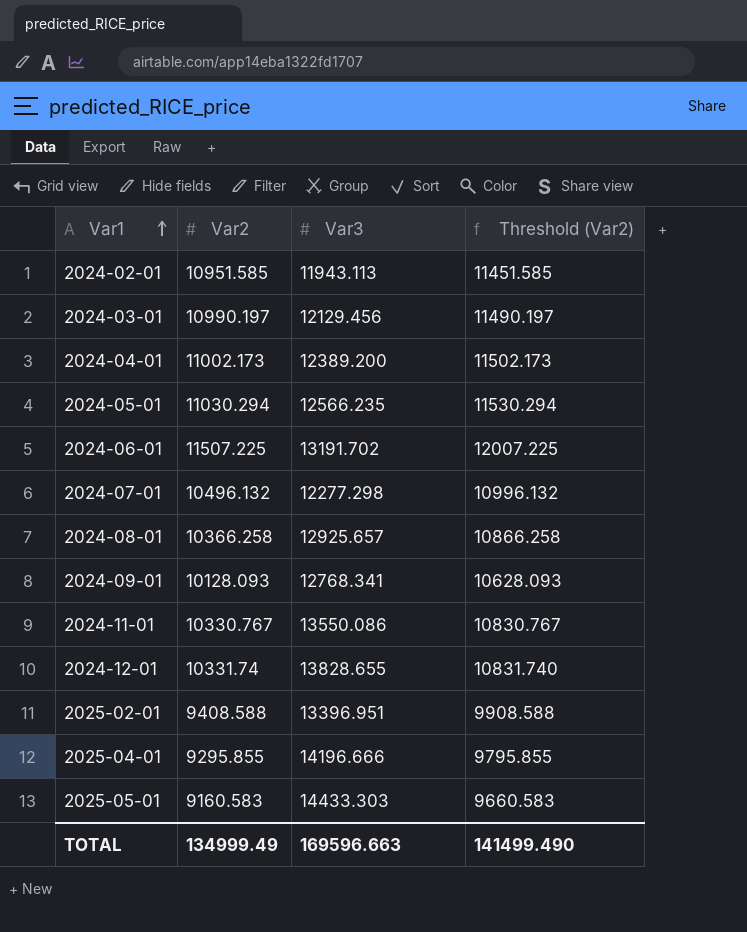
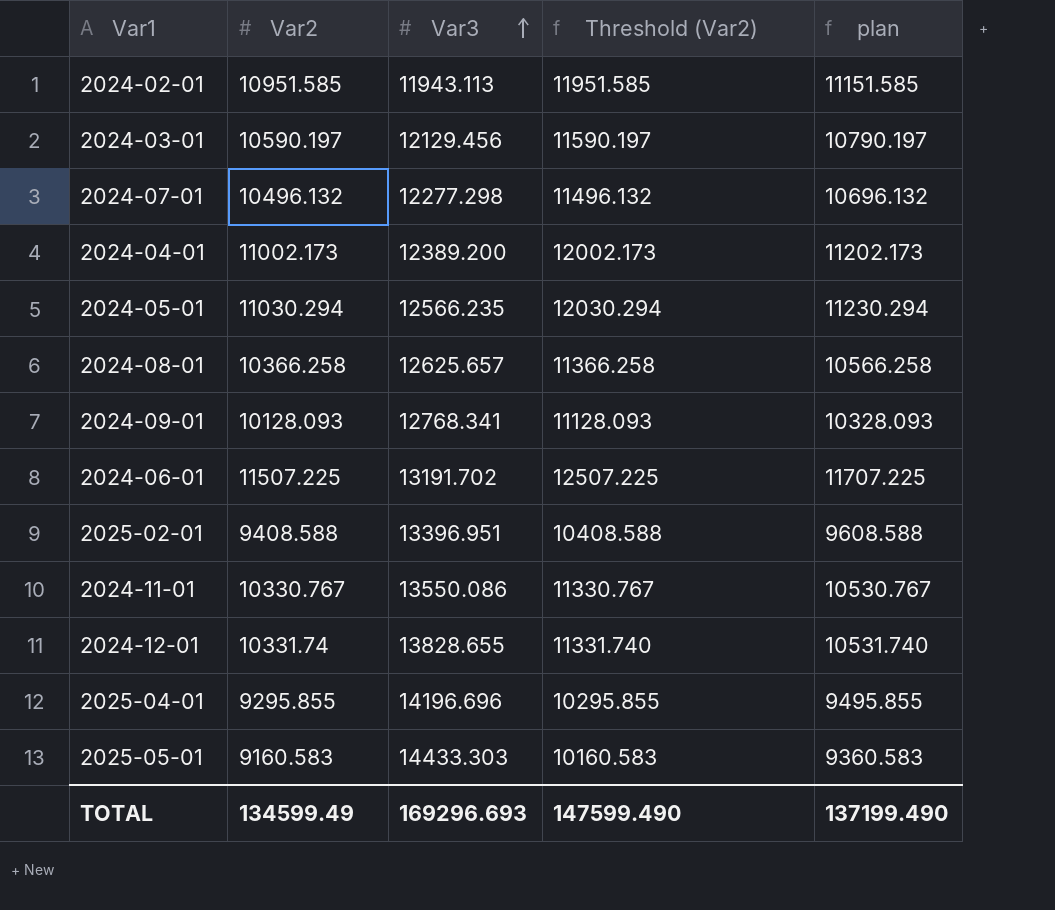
row order: Var1 ascending -> Var3 ascending
column Threshold (Var2) | formula: [Var2] + 500 -> [Var2] + 1000
column plan | formula: none -> [Var2] + 200
2024-03-01 | Var2: 10990.197 -> 10590.197
2024-08-01 | Var3: 12925.657 -> 12625.657
2025-04-01 | Var3: 14196.666 -> 14196.696
TOTAL | Var2: 134999.49 -> 134599.49
TOTAL | Var3: 169596.663 -> 169296.693
TOTAL | Threshold (Var2): 141499.490 -> 147599.490

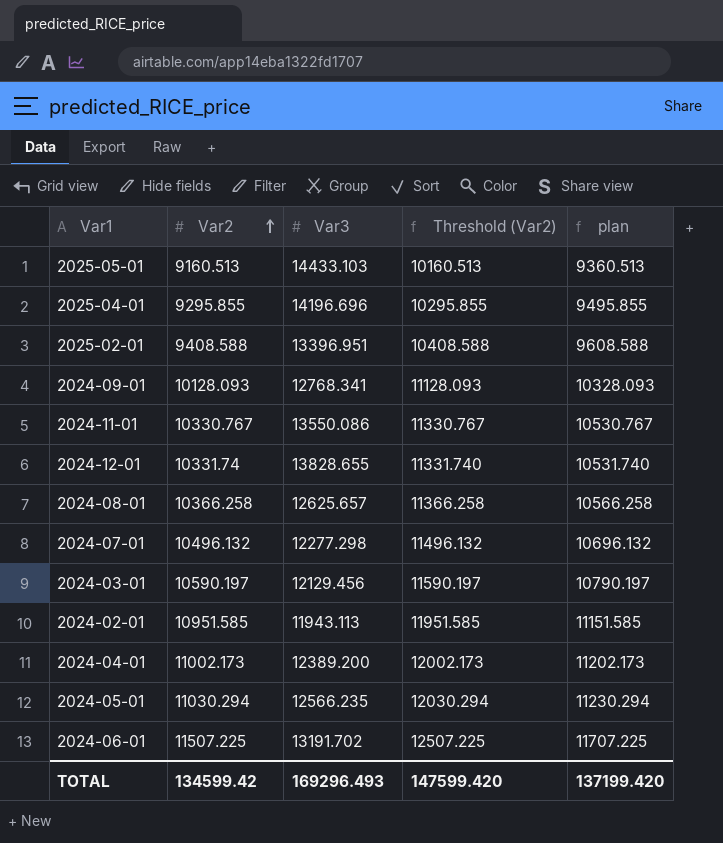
row order: Var3 ascending -> Var2 ascending
2025-05-01 | Var2: 9160.583 -> 9160.513
2025-05-01 | Var3: 14433.303 -> 14433.103
2025-05-01 | Threshold (Var2): 10160.583 -> 10160.513
2025-05-01 | plan: 9360.583 -> 9360.513
TOTAL | Var2: 134599.49 -> 134599.42
TOTAL | Var3: 169296.693 -> 169296.493
TOTAL | Threshold (Var2): 147599.490 -> 147599.420
TOTAL | plan: 137199.490 -> 137199.420

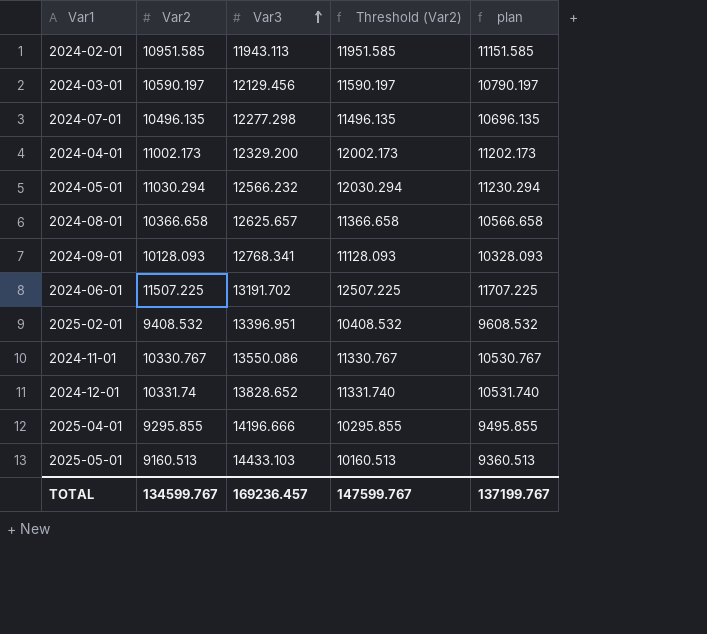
row order: Var2 ascending -> Var3 ascending
2024-07-01 | Var2: 10496.132 -> 10496.135
2024-07-01 | Threshold (Var2): 11496.132 -> 11496.135
2024-07-01 | plan: 10696.132 -> 10696.135
2024-04-01 | Var3: 12389.200 -> 12329.200
2024-05-01 | Var3: 12566.235 -> 12566.232
2024-08-01 | Var2: 10366.258 -> 10366.658
2024-08-01 | Threshold (Var2): 11366.258 -> 11366.658
2024-08-01 | plan: 10566.258 -> 10566.658
2025-02-01 | Var2: 9408.588 -> 9408.532
2025-02-01 | Threshold (Var2): 10408.588 -> 10408.532
2025-02-01 | plan: 9608.588 -> 9608.532
2024-12-01 | Var3: 13828.655 -> 13828.652
2025-04-01 | Var3: 14196.696 -> 14196.666
TOTAL | Var2: 134599.42 -> 134599.767
TOTAL | Var3: 169296.493 -> 169236.457
TOTAL | Threshold (Var2): 147599.420 -> 147599.767
TOTAL | plan: 137199.420 -> 137199.767

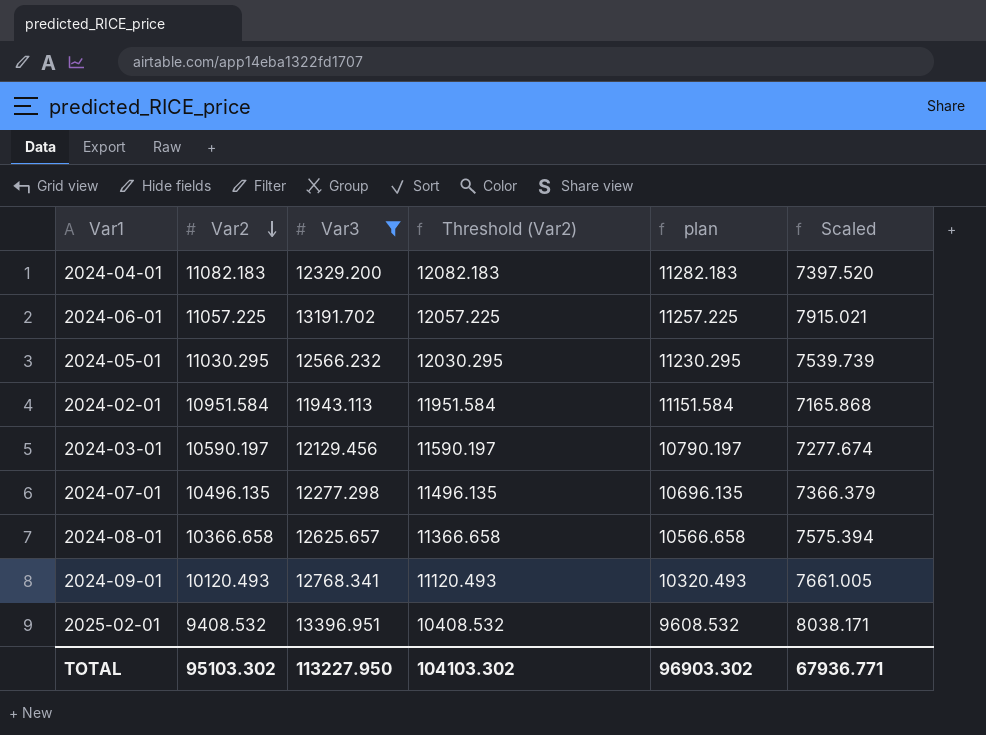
filter: none -> Var3 <= 13396.951
row order: Var3 ascending -> Var2 descending
column Scaled | formula: none -> [Var3] * 0.6
2024-04-01 | Var2: 11002.173 -> 11082.183
2024-04-01 | Threshold (Var2): 12002.173 -> 12082.183
2024-04-01 | plan: 11202.173 -> 11282.183
2024-06-01 | Var2: 11507.225 -> 11057.225
2024-06-01 | Threshold (Var2): 12507.225 -> 12057.225
2024-06-01 | plan: 11707.225 -> 11257.225
2024-05-01 | Var2: 11030.294 -> 11030.295
2024-05-01 | Threshold (Var2): 12030.294 -> 12030.295
2024-05-01 | plan: 11230.294 -> 11230.295
2024-02-01 | Var2: 10951.585 -> 10951.584
2024-02-01 | Threshold (Var2): 11951.585 -> 11951.584
2024-02-01 | plan: 11151.585 -> 11151.584
2024-09-01 | Var2: 10128.093 -> 10120.493
2024-09-01 | Threshold (Var2): 11128.093 -> 11120.493
2024-09-01 | plan: 10328.093 -> 10320.493
TOTAL | Var2: 134599.767 -> 95103.302
TOTAL | Var3: 169236.457 -> 113227.950
TOTAL | Threshold (Var2): 147599.767 -> 104103.302
TOTAL | plan: 137199.767 -> 96903.302

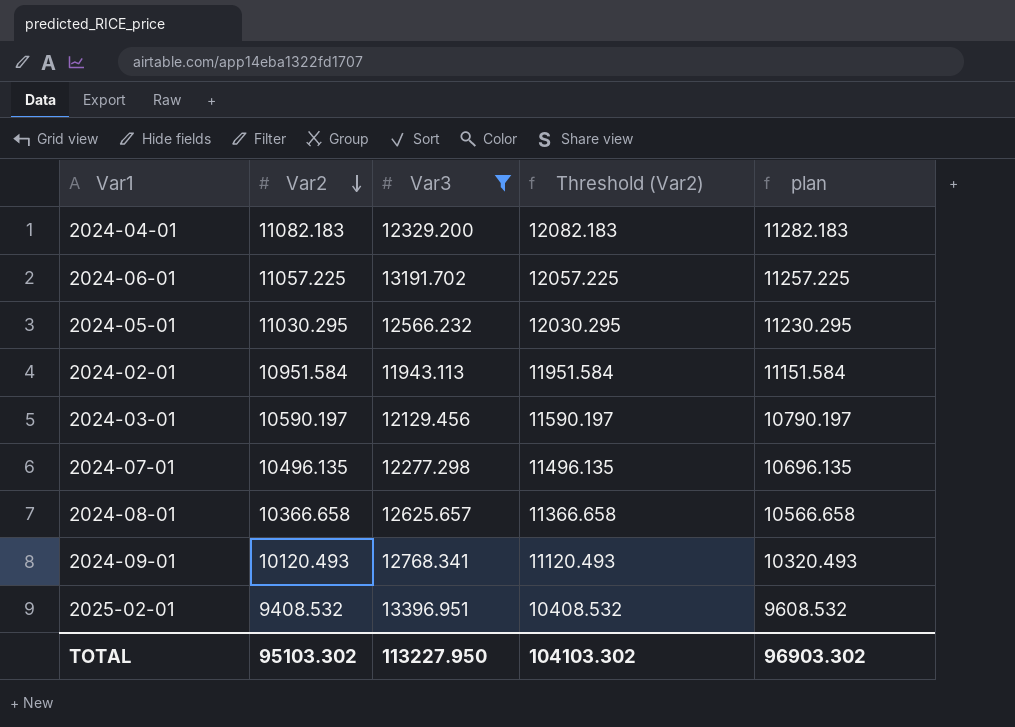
column Scaled | formula: [Var3] * 0.6 -> none

